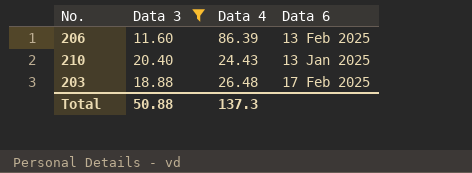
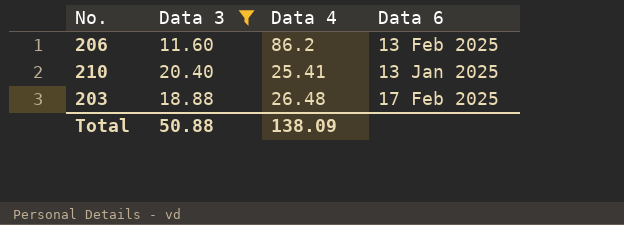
206 | Data 4: 86.39 -> 86.2
210 | Data 4: 24.43 -> 25.41
Total | Data 4: 137.3 -> 138.09

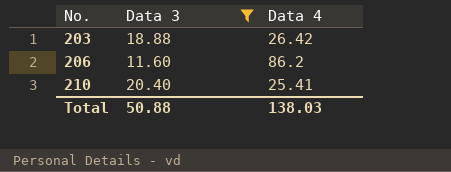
row order: none -> No. ascending
column Data 6 | position: 4 -> none
203 | Data 4: 26.48 -> 26.42
Total | Data 4: 138.09 -> 138.03

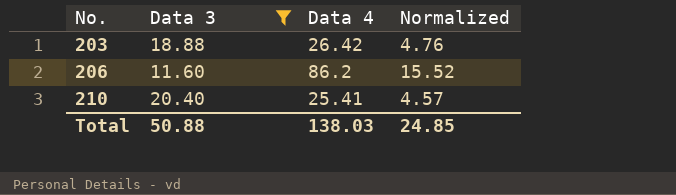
column Normalized | formula: none -> [Data 4] * 0.18

